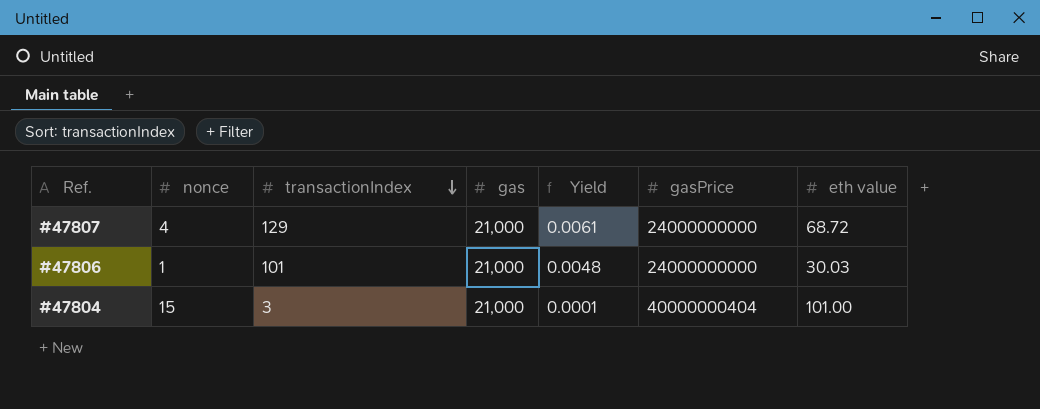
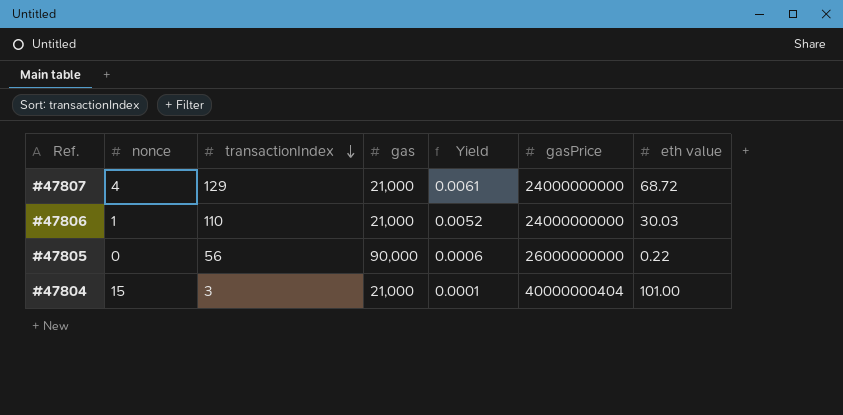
#47806 | transactionIndex: 101 -> 110
#47806 | Yield: 0.0048 -> 0.0052
row #47805: none -> 0 | 56 | 90,000 | 0.0006 | 26000000000 | 0.22

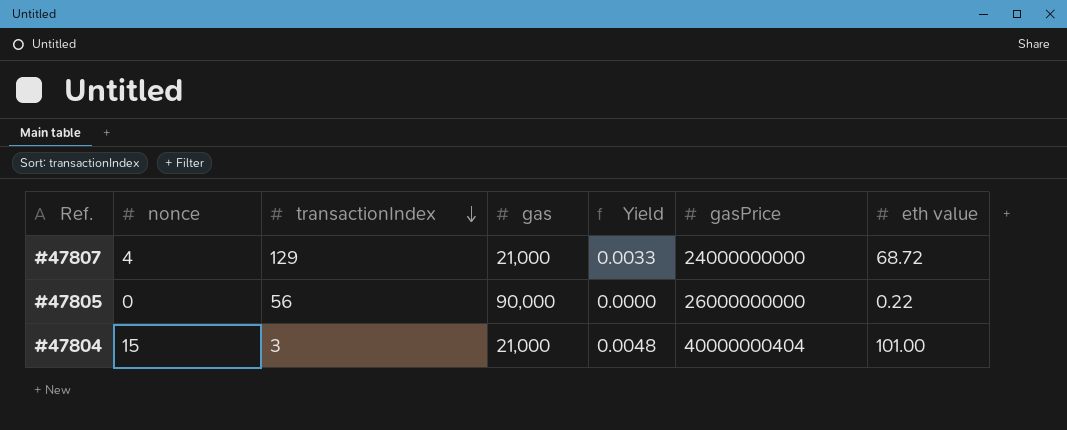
column Yield | formula: [transactionIndex] / [gas] -> [eth value] / [gas]
row #47806: 1 | 110 | 21,000 | 0.0052 | 24000000000 | 30.03 -> none

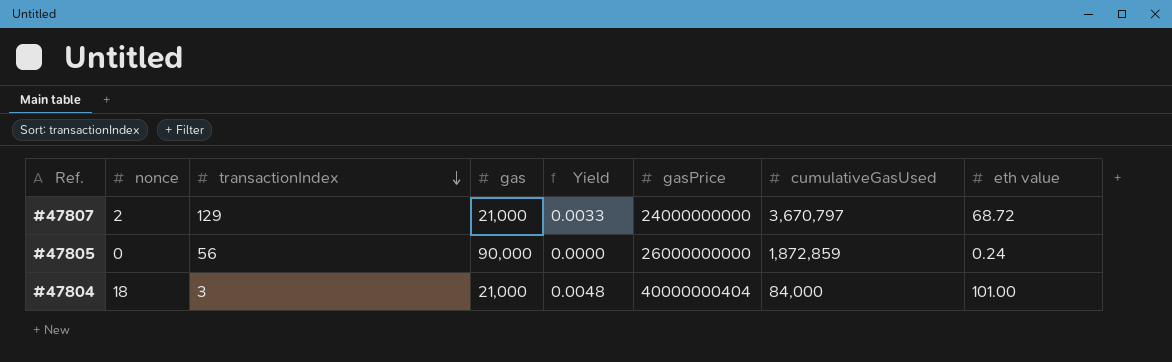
column cumulativeGasUsed | position: none -> 7
#47807 | nonce: 4 -> 2
#47805 | eth value: 0.22 -> 0.24
#47804 | nonce: 15 -> 18

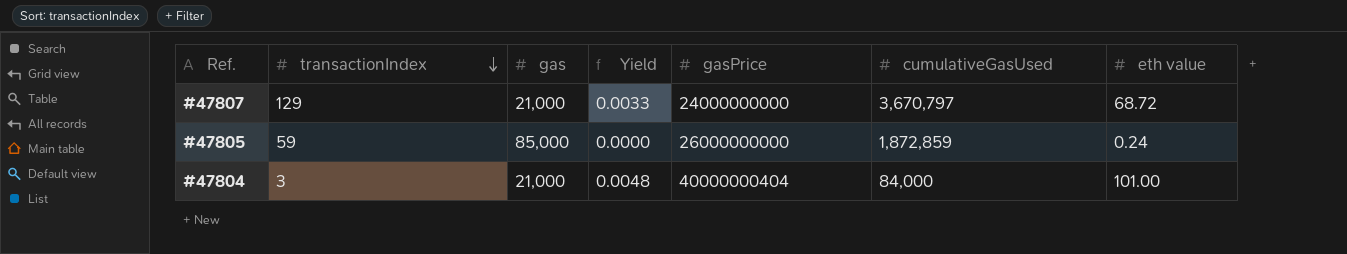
column nonce | position: 2 -> none
#47805 | transactionIndex: 56 -> 59
#47805 | gas: 90,000 -> 85,000

